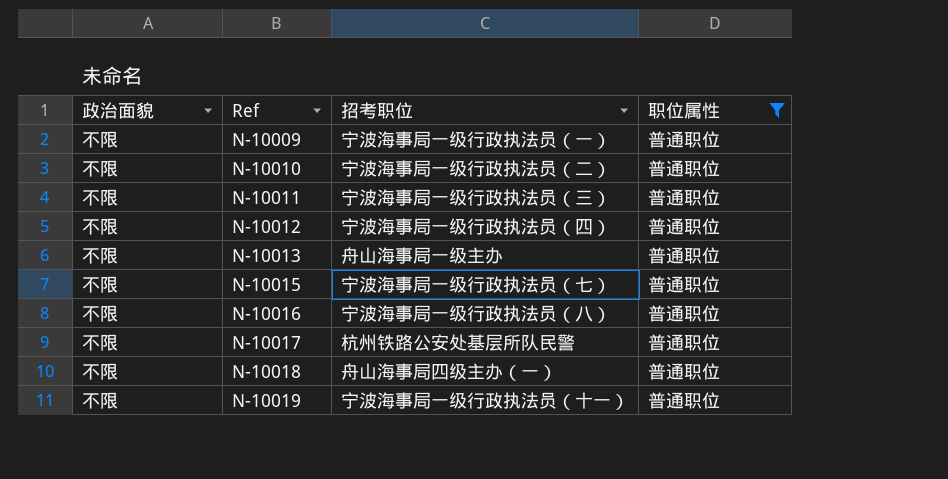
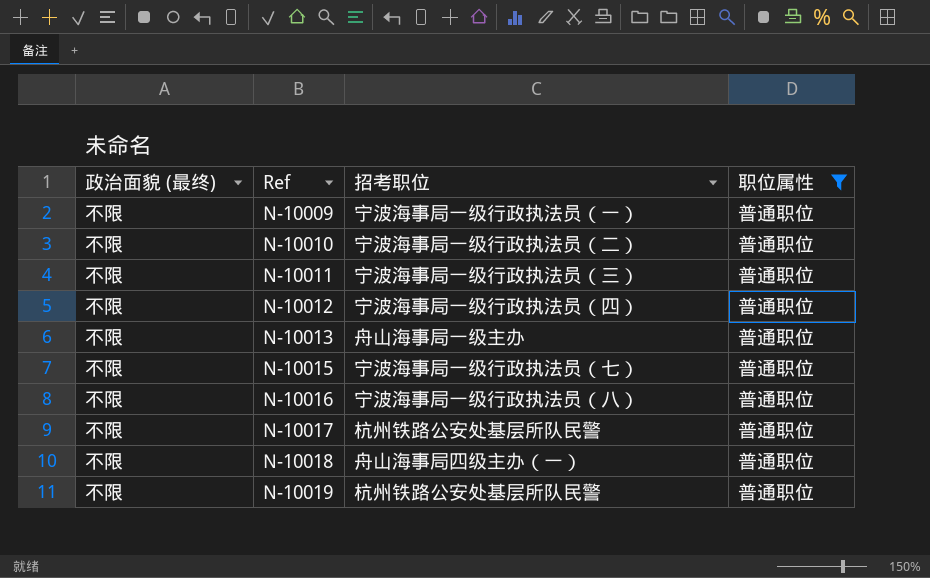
column name: 政治面貌 -> 政治面貌 (最终)
N-10019 | 招考职位: 宁波海事局一级行政执法员（十一） -> 杭州铁路公安处基层所队民警

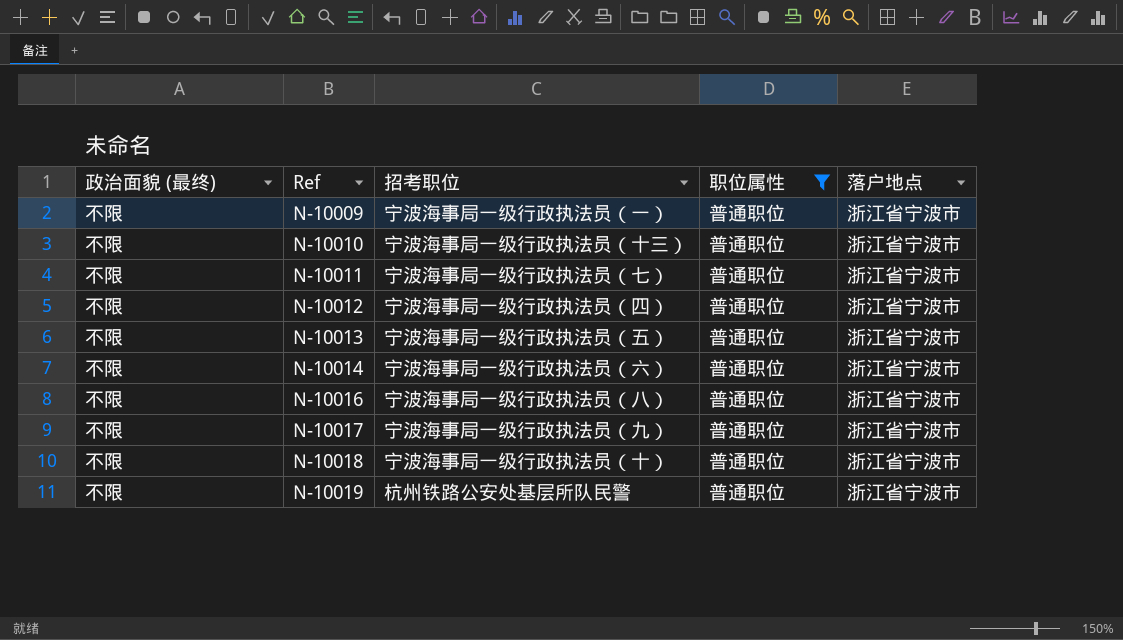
column 落户地点 | position: none -> 5
row N-10015: 不限 | 宁波海事局一级行政执法员（七） | 普通职位 -> none
N-10010 | 招考职位: 宁波海事局一级行政执法员（二） -> 宁波海事局一级行政执法员（十三）
N-10011 | 招考职位: 宁波海事局一级行政执法员（三） -> 宁波海事局一级行政执法员（七）
N-10013 | 招考职位: 舟山海事局一级主办 -> 宁波海事局一级行政执法员（五）
row N-10014: none -> 不限 | 宁波海事局一级行政执法员（六） | 普通职位 | 浙江省宁波市
N-10017 | 招考职位: 杭州铁路公安处基层所队民警 -> 宁波海事局一级行政执法员（九）
N-10018 | 招考职位: 舟山海事局四级主办（一） -> 宁波海事局一级行政执法员（十）

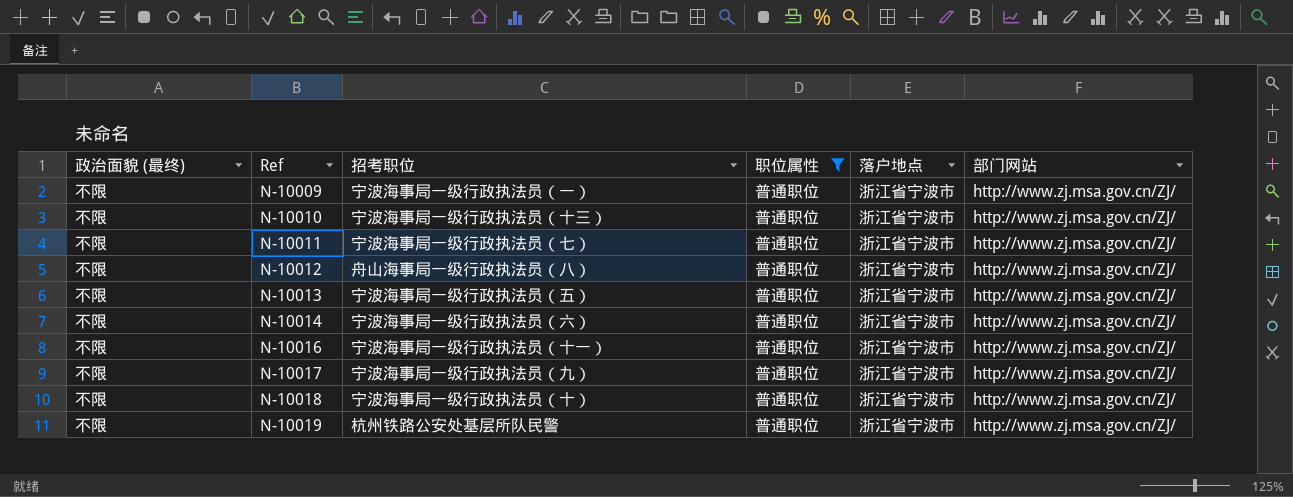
column 部门网站 | position: none -> 6
N-10012 | 招考职位: 宁波海事局一级行政执法员（四） -> 舟山海事局一级行政执法员（八）
N-10016 | 招考职位: 宁波海事局一级行政执法员（八） -> 宁波海事局一级行政执法员（十一）

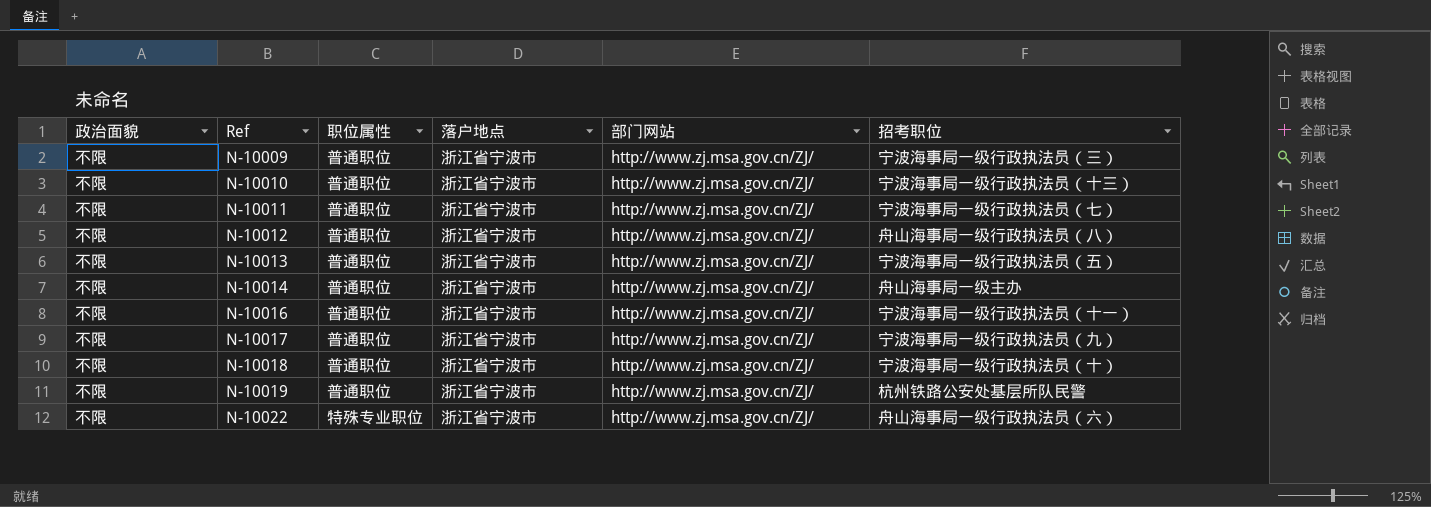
filter: 职位属性 = 普通职位 -> none
column name: 政治面貌 (最终) -> 政治面貌
column 招考职位 | position: 3 -> 6
N-10009 | 招考职位: 宁波海事局一级行政执法员（一） -> 宁波海事局一级行政执法员（三）
N-10014 | 招考职位: 宁波海事局一级行政执法员（六） -> 舟山海事局一级主办

